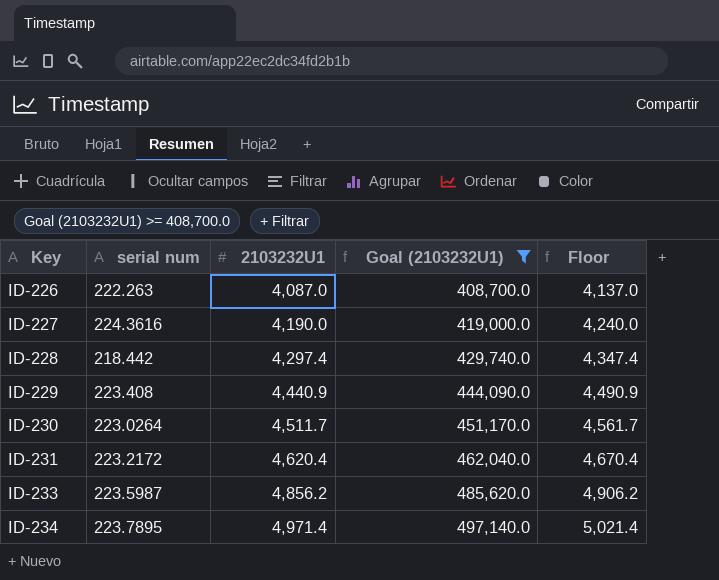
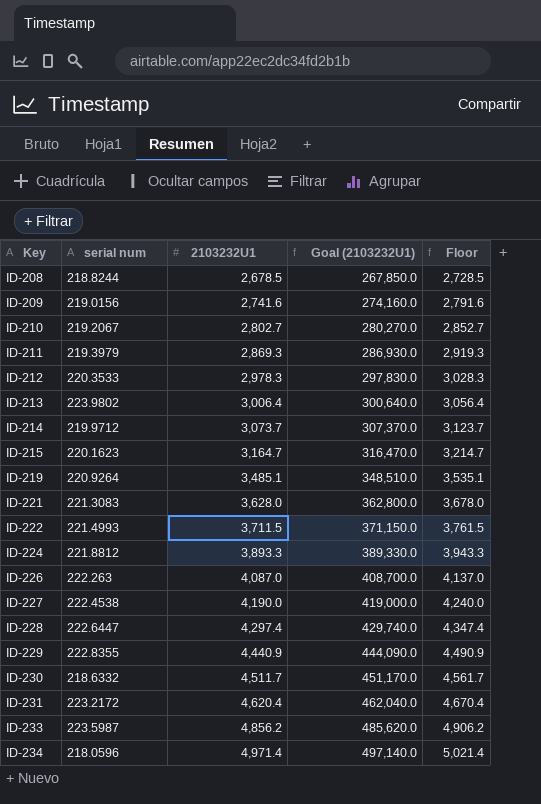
filter: Goal (2103232U1) >= 408,700.0 -> none
ID-227 | serial num: 224.3616 -> 222.4538
ID-228 | serial num: 218.442 -> 222.6447
ID-229 | serial num: 223.408 -> 222.8355
ID-230 | serial num: 223.0264 -> 218.6332
ID-234 | serial num: 223.7895 -> 218.0596

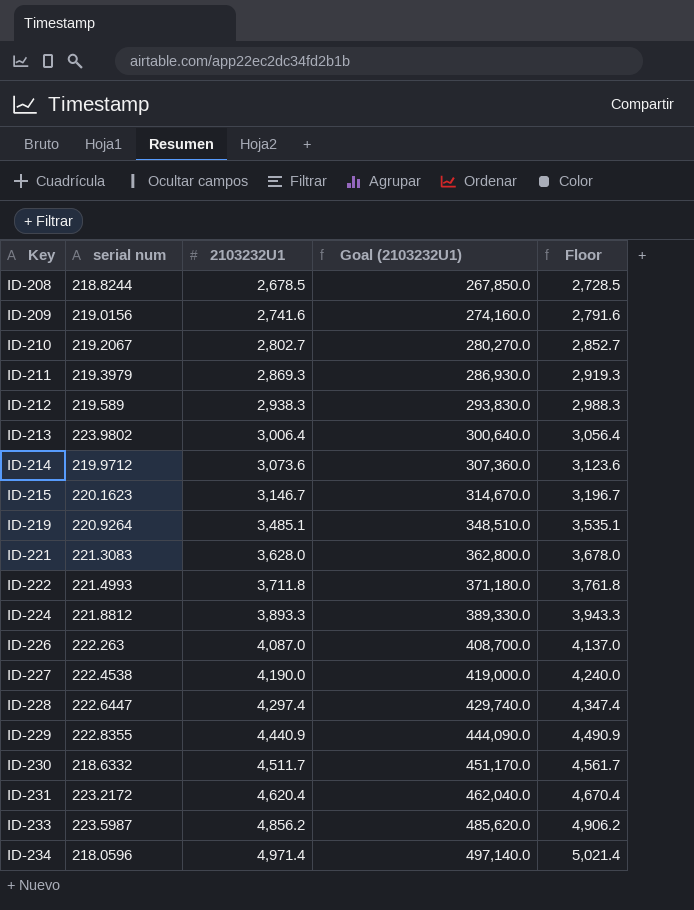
ID-212 | serial num: 220.3533 -> 219.589
ID-212 | 2103232U1: 2,978.3 -> 2,938.3
ID-212 | Goal (2103232U1): 297,830.0 -> 293,830.0
ID-212 | Floor: 3,028.3 -> 2,988.3
ID-214 | 2103232U1: 3,073.7 -> 3,073.6
ID-214 | Goal (2103232U1): 307,370.0 -> 307,360.0
ID-214 | Floor: 3,123.7 -> 3,123.6
ID-215 | 2103232U1: 3,164.7 -> 3,146.7
ID-215 | Goal (2103232U1): 316,470.0 -> 314,670.0
ID-215 | Floor: 3,214.7 -> 3,196.7
ID-222 | 2103232U1: 3,711.5 -> 3,711.8
ID-222 | Goal (2103232U1): 371,150.0 -> 371,180.0
ID-222 | Floor: 3,761.5 -> 3,761.8

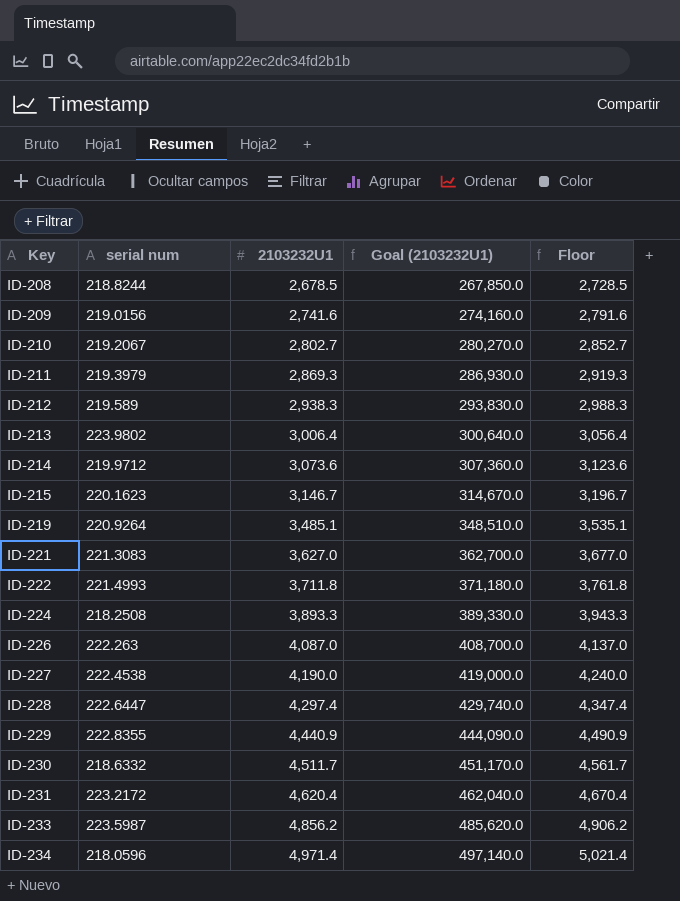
ID-221 | 2103232U1: 3,628.0 -> 3,627.0
ID-221 | Goal (2103232U1): 362,800.0 -> 362,700.0
ID-221 | Floor: 3,678.0 -> 3,677.0
ID-224 | serial num: 221.8812 -> 218.2508

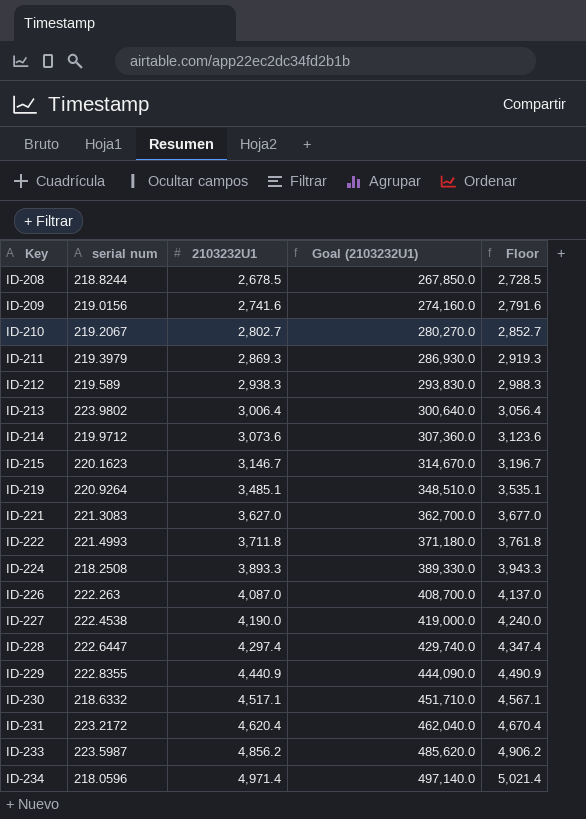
ID-230 | 2103232U1: 4,511.7 -> 4,517.1
ID-230 | Goal (2103232U1): 451,170.0 -> 451,710.0
ID-230 | Floor: 4,561.7 -> 4,567.1

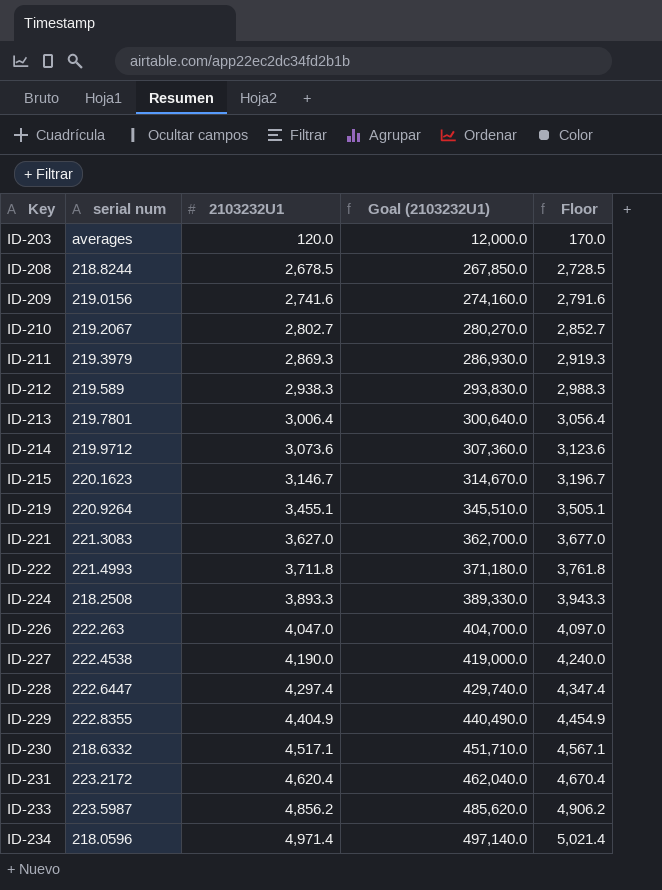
row ID-203: none -> averages | 120.0 | 12,000.0 | 170.0
ID-213 | serial num: 223.9802 -> 219.7801
ID-219 | 2103232U1: 3,485.1 -> 3,455.1
ID-219 | Goal (2103232U1): 348,510.0 -> 345,510.0
ID-219 | Floor: 3,535.1 -> 3,505.1
ID-226 | 2103232U1: 4,087.0 -> 4,047.0
ID-226 | Goal (2103232U1): 408,700.0 -> 404,700.0
ID-226 | Floor: 4,137.0 -> 4,097.0
ID-229 | 2103232U1: 4,440.9 -> 4,404.9
ID-229 | Goal (2103232U1): 444,090.0 -> 440,490.0
ID-229 | Floor: 4,490.9 -> 4,454.9

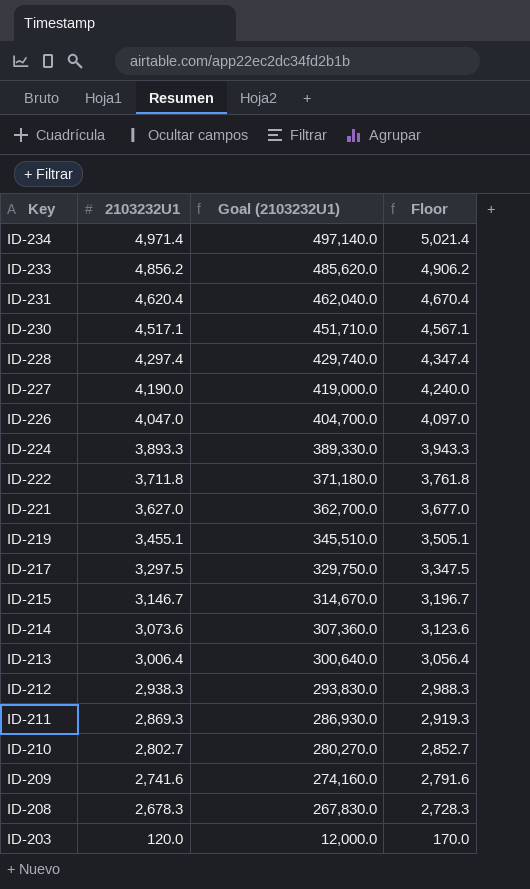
row order: Key ascending -> Key descending
column serial num | position: 2 -> none
row ID-229: 222.8355 | 4,404.9 | 440,490.0 | 4,454.9 -> none
row ID-217: none -> 3,297.5 | 329,750.0 | 3,347.5
ID-208 | 2103232U1: 2,678.5 -> 2,678.3
ID-208 | Goal (2103232U1): 267,850.0 -> 267,830.0
ID-208 | Floor: 2,728.5 -> 2,728.3

